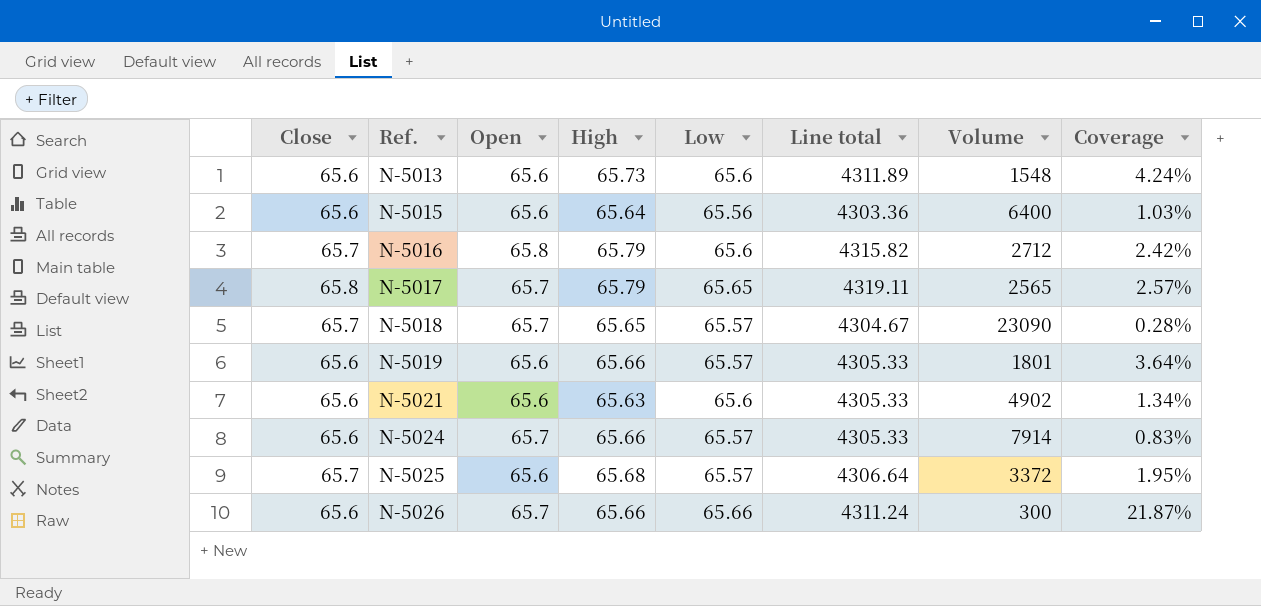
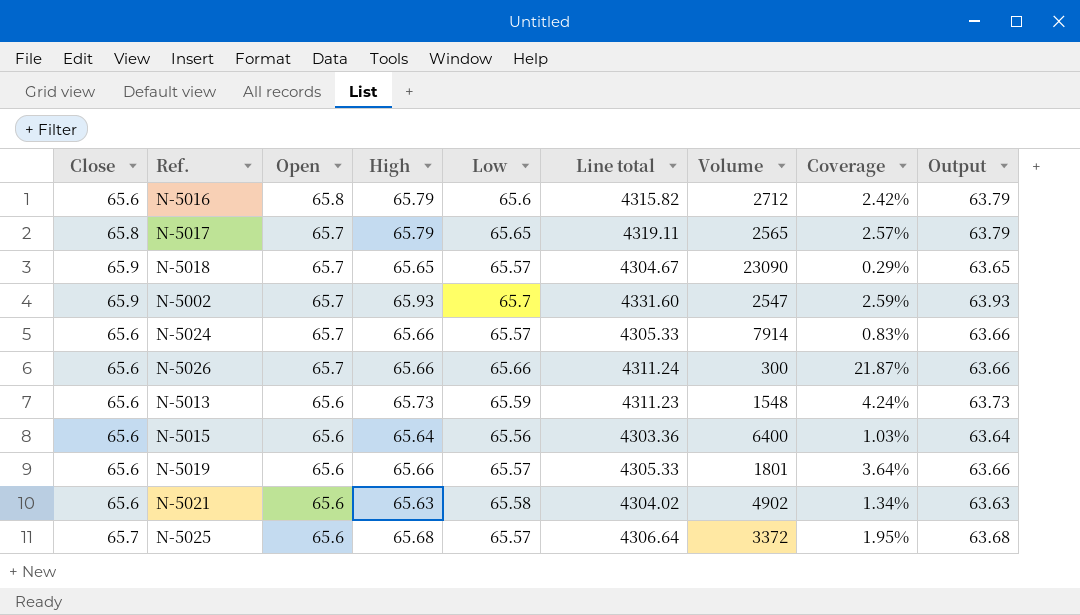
row order: Ref. ascending -> Open descending
column Output | formula: none -> [High] - 2
N-5016 | Close: 65.7 -> 65.6
N-5018 | Close: 65.7 -> 65.9
N-5018 | Coverage: 0.28% -> 0.29%
row N-5002: none -> 65.9 | 65.7 | 65.93 | 65.7 | 4331.60 | 2547 | 2.59% | 63.93
N-5013 | Low: 65.6 -> 65.59
N-5013 | Line total: 4311.89 -> 4311.23
N-5021 | Low: 65.6 -> 65.58
N-5021 | Line total: 4305.33 -> 4304.02

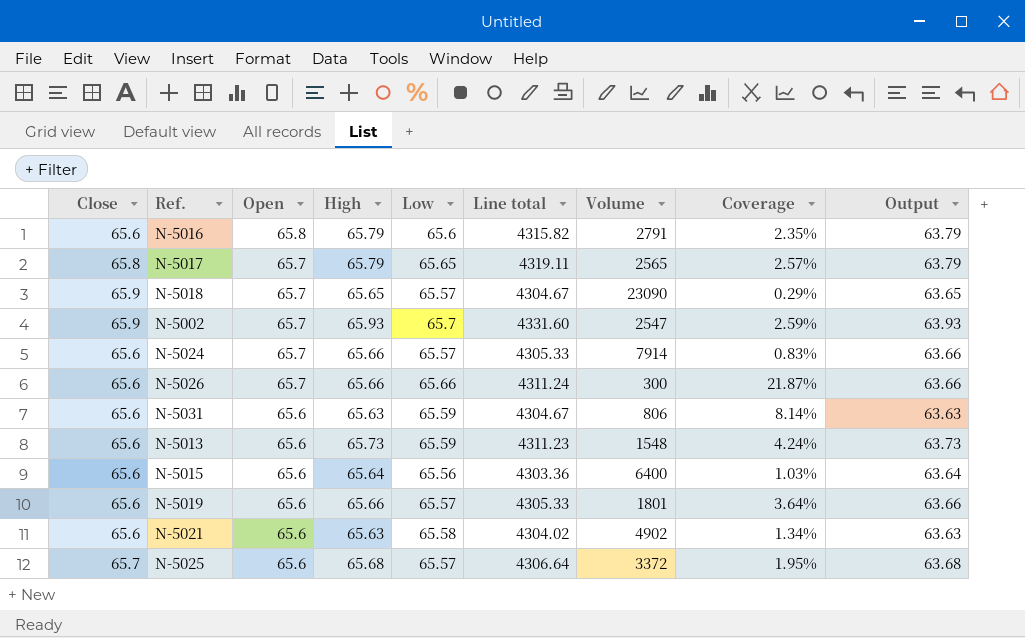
N-5016 | Volume: 2712 -> 2791
N-5016 | Coverage: 2.42% -> 2.35%
row N-5031: none -> 65.6 | 65.6 | 65.63 | 65.59 | 4304.67 | 806 | 8.14% | 63.63

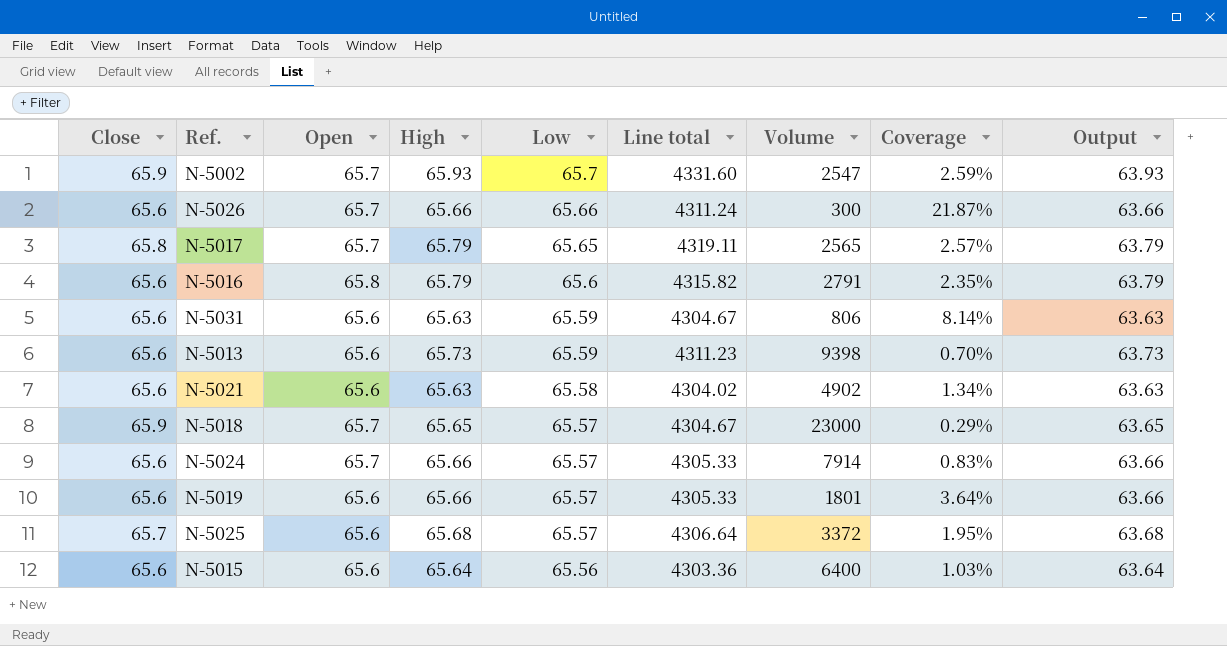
row order: Open descending -> Low descending
N-5013 | Volume: 1548 -> 9398
N-5013 | Coverage: 4.24% -> 0.70%
N-5018 | Volume: 23090 -> 23000

